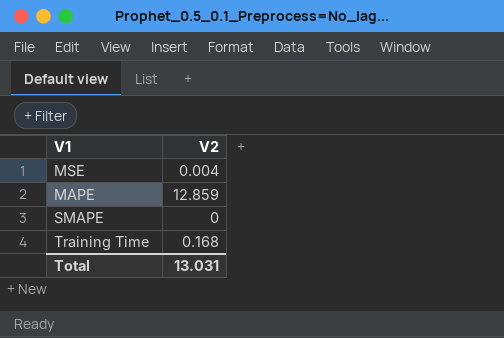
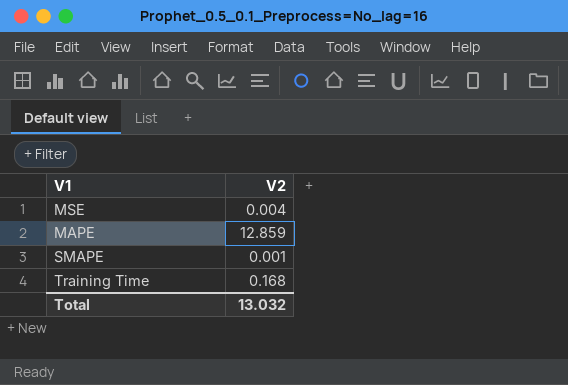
SMAPE | V2: 0 -> 0.001
Total | V2: 13.031 -> 13.032

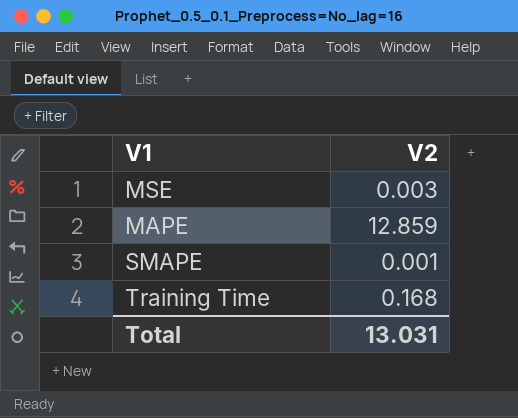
MSE | V2: 0.004 -> 0.003
Total | V2: 13.032 -> 13.031

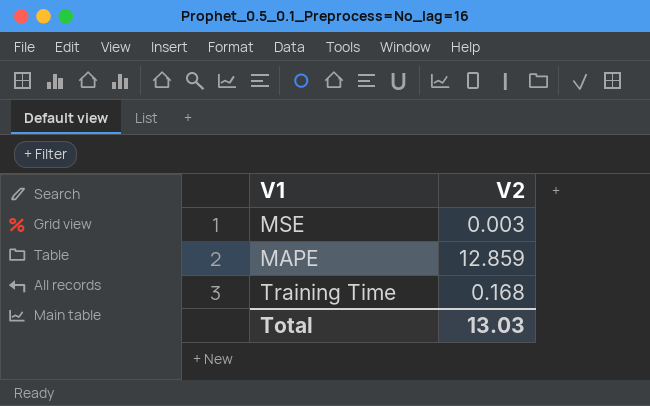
row SMAPE: 0.001 -> none
Total | V2: 13.031 -> 13.03

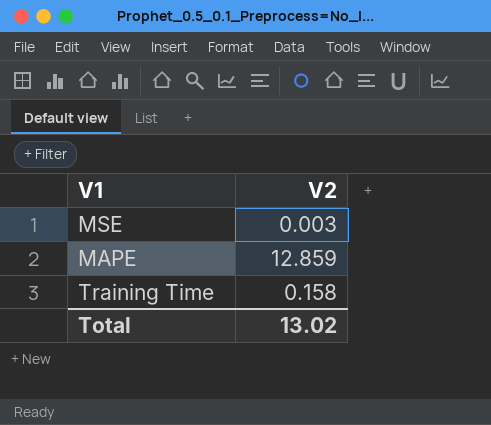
Training Time | V2: 0.168 -> 0.158
Total | V2: 13.03 -> 13.02

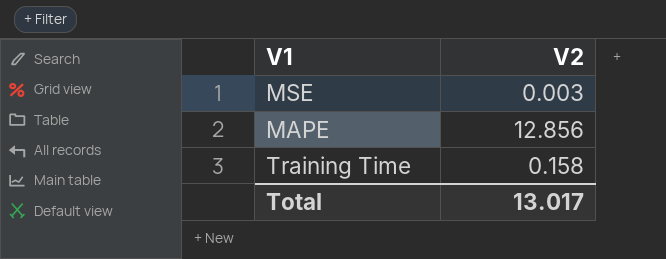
MAPE | V2: 12.859 -> 12.856
Total | V2: 13.02 -> 13.017

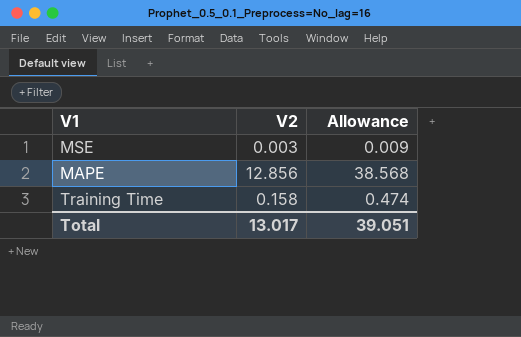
column Allowance | formula: none -> [V2] * 3

